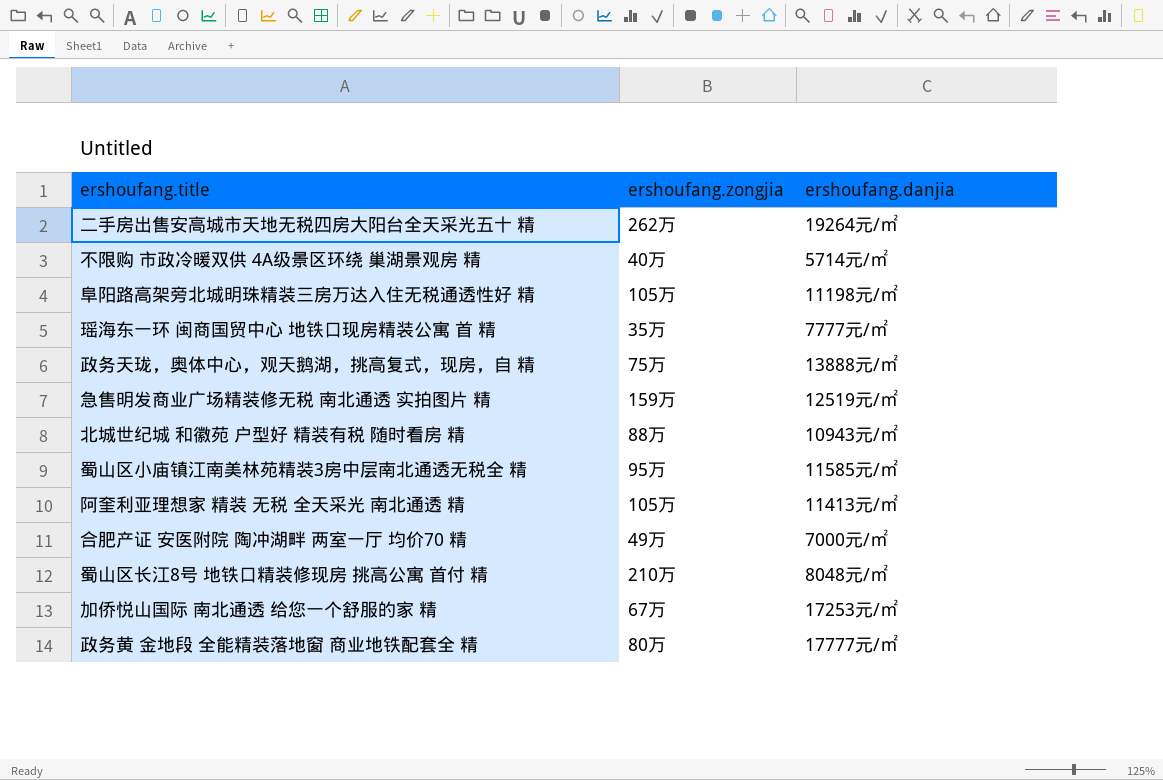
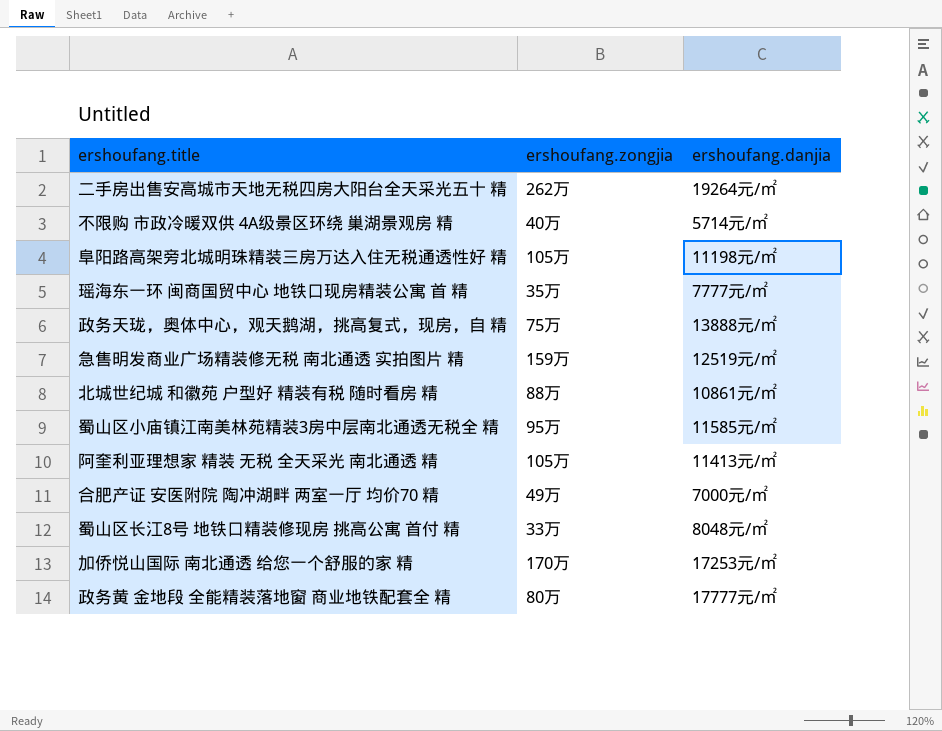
北城世纪城 和徽苑 户型好 精装有税 随时看房 精 | ershoufang.danjia: 10943元/㎡ -> 10861元/㎡
蜀山区长江8号 地铁口精装修现房 挑高公寓 首付 精 | ershoufang.zongjia: 210万 -> 33万
加侨悦山国际 南北通透 给您一个舒服的家 精 | ershoufang.zongjia: 67万 -> 170万

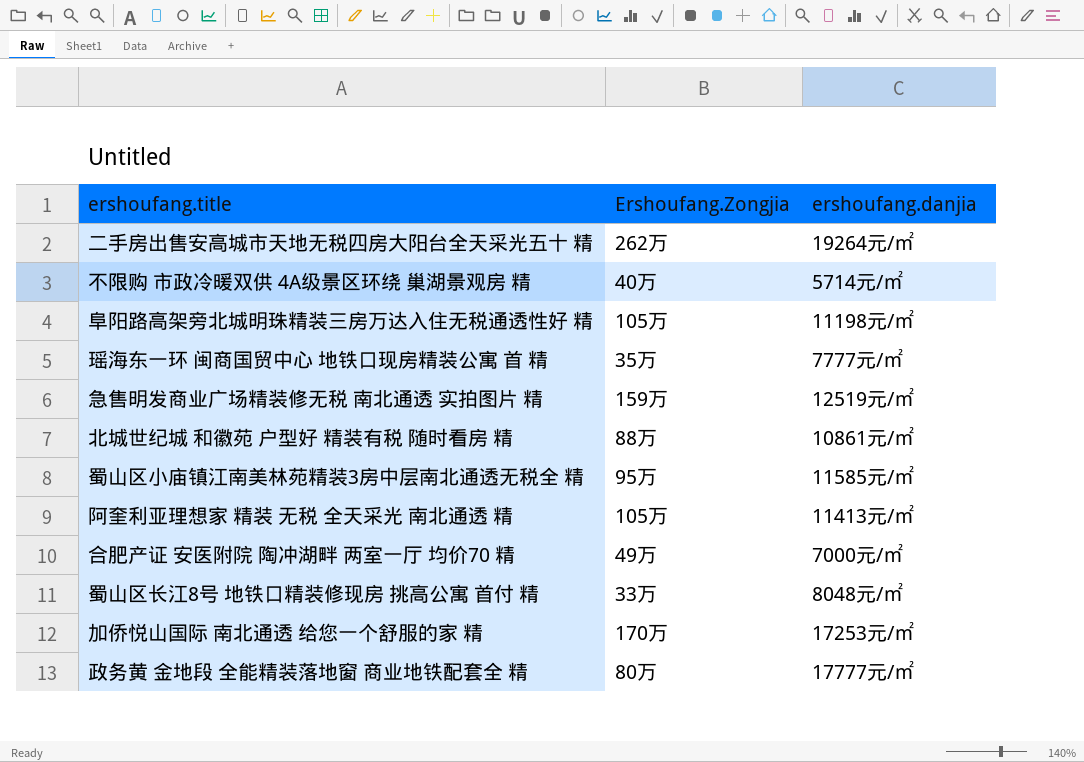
column name: ershoufang.zongjia -> Ershoufang.Zongjia
row 政务天珑，奥体中心，观天鹅湖，挑高复式，现房，自 精: 75万 | 13888元/㎡ -> none

